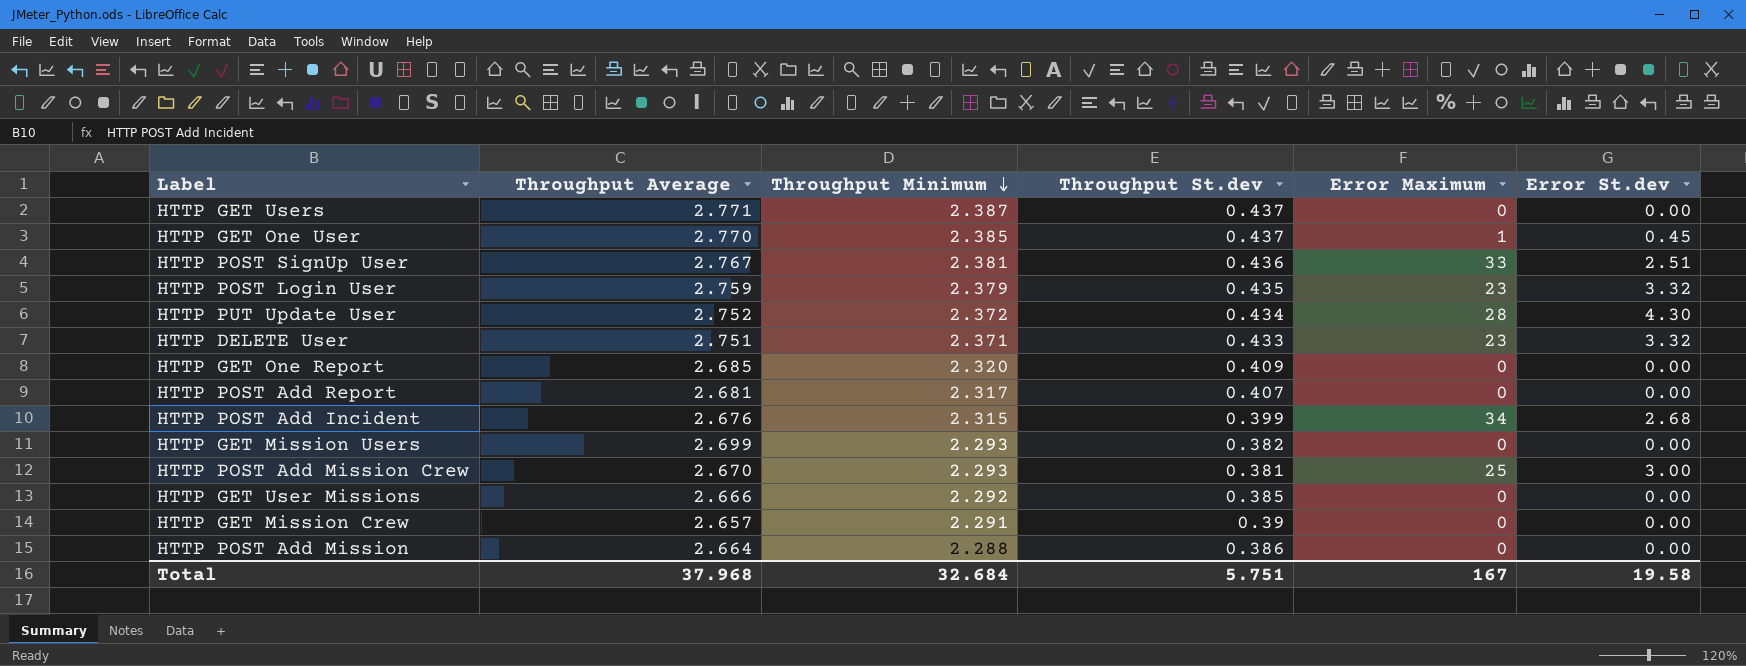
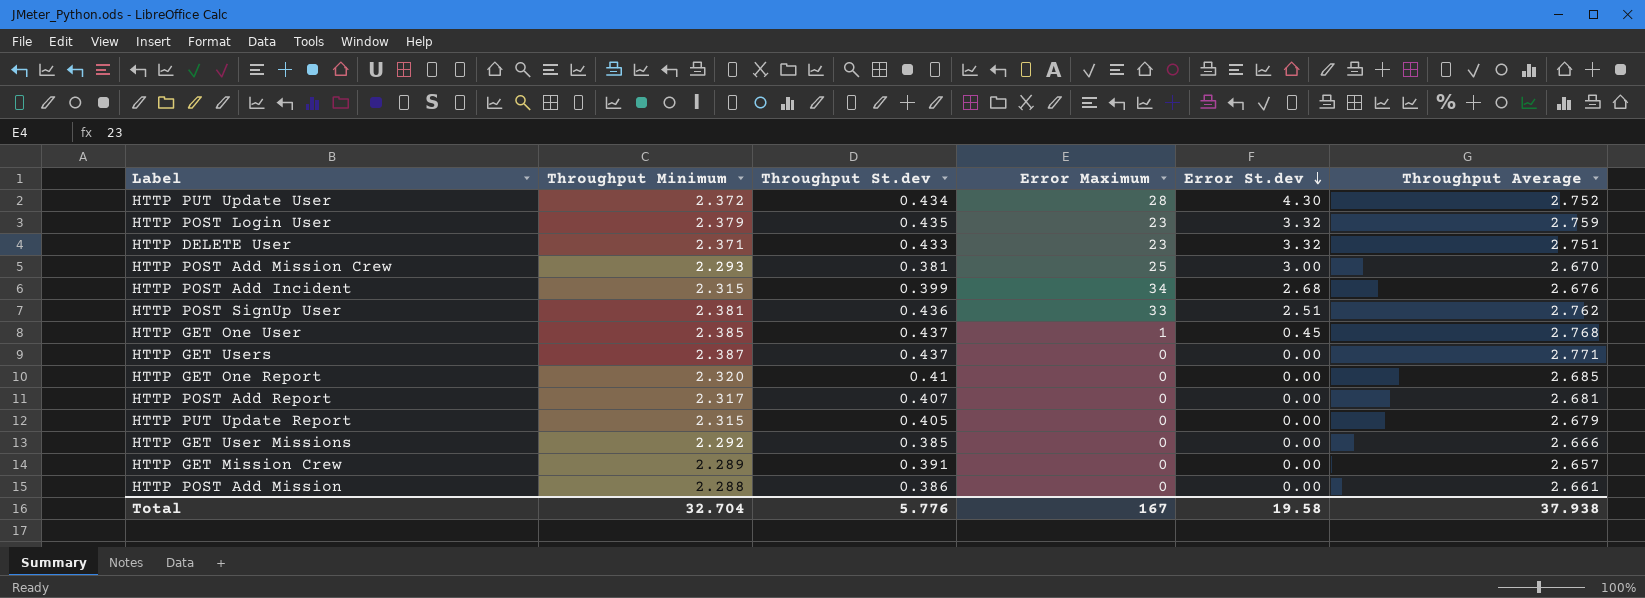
row order: Throughput Minimum descending -> Error St.dev descending
column Throughput Average | position: 2 -> 6
row HTTP GET Mission Users: 2.699 | 2.293 | 0.382 | 0 | 0.00 -> none
HTTP POST SignUp User | Throughput Average: 2.767 -> 2.762
HTTP GET One User | Throughput Average: 2.770 -> 2.768
HTTP GET One Report | Throughput St.dev: 0.409 -> 0.41
row HTTP PUT Update Report: none -> 2.315 | 0.405 | 0 | 0.00 | 2.679
HTTP GET Mission Crew | Throughput Minimum: 2.291 -> 2.289
HTTP GET Mission Crew | Throughput St.dev: 0.39 -> 0.391
HTTP POST Add Mission | Throughput Average: 2.664 -> 2.661
Total | Throughput Minimum: 32.684 -> 32.704
Total | Throughput St.dev: 5.751 -> 5.776
Total | Throughput Average: 37.968 -> 37.938

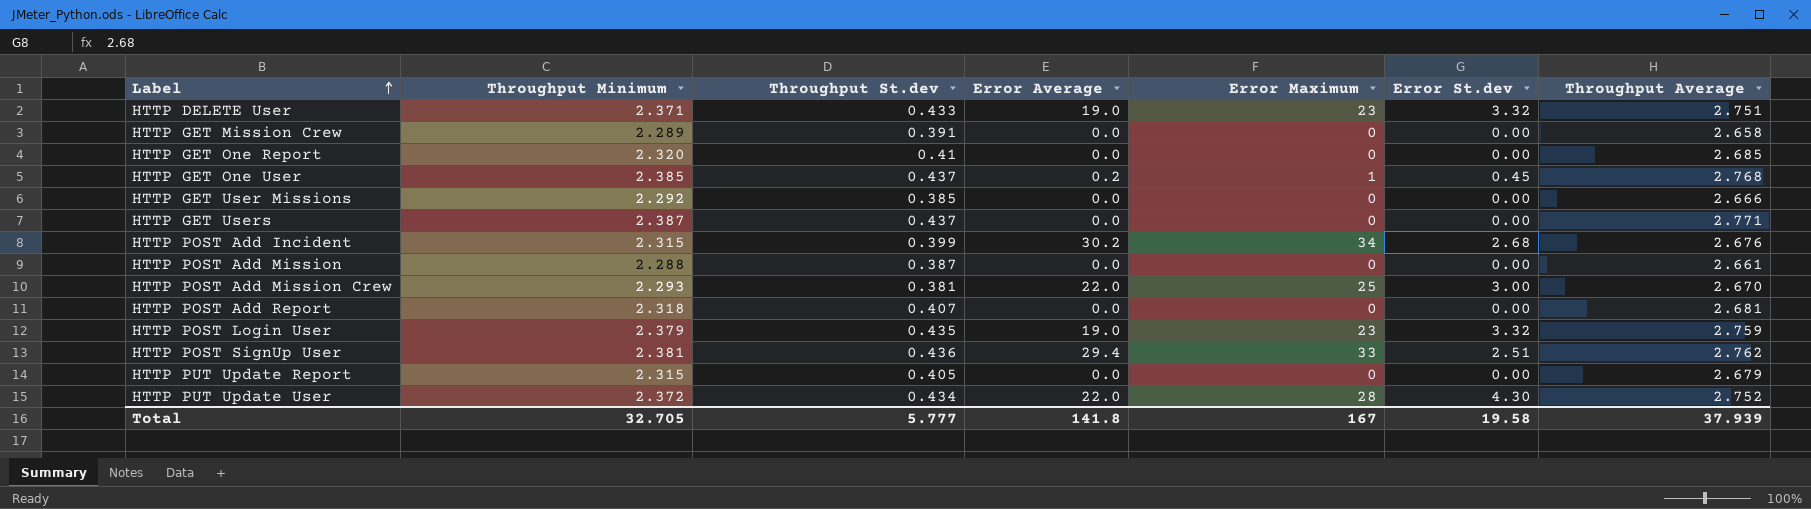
row order: Error St.dev descending -> Label ascending
column Error Average | position: none -> 4
HTTP GET Mission Crew | Throughput Average: 2.657 -> 2.658
HTTP POST Add Mission | Throughput St.dev: 0.386 -> 0.387
HTTP POST Add Report | Throughput Minimum: 2.317 -> 2.318
Total | Throughput Minimum: 32.704 -> 32.705
Total | Throughput St.dev: 5.776 -> 5.777
Total | Throughput Average: 37.938 -> 37.939

